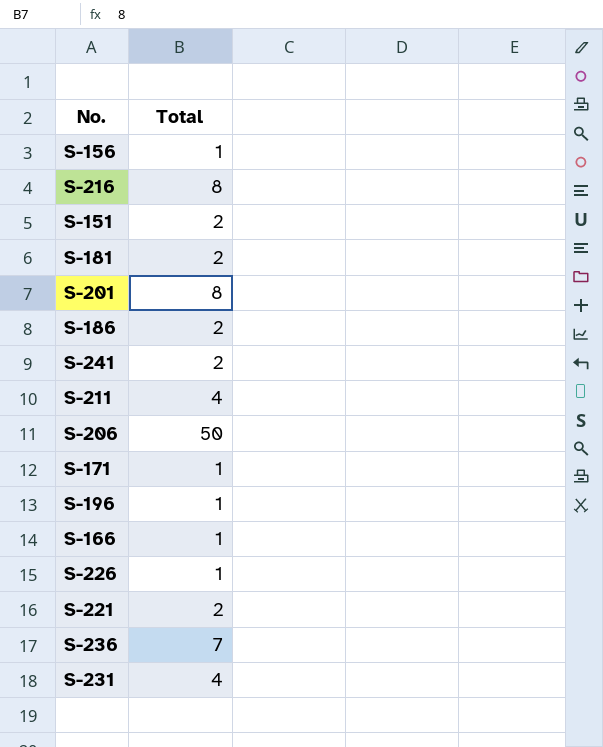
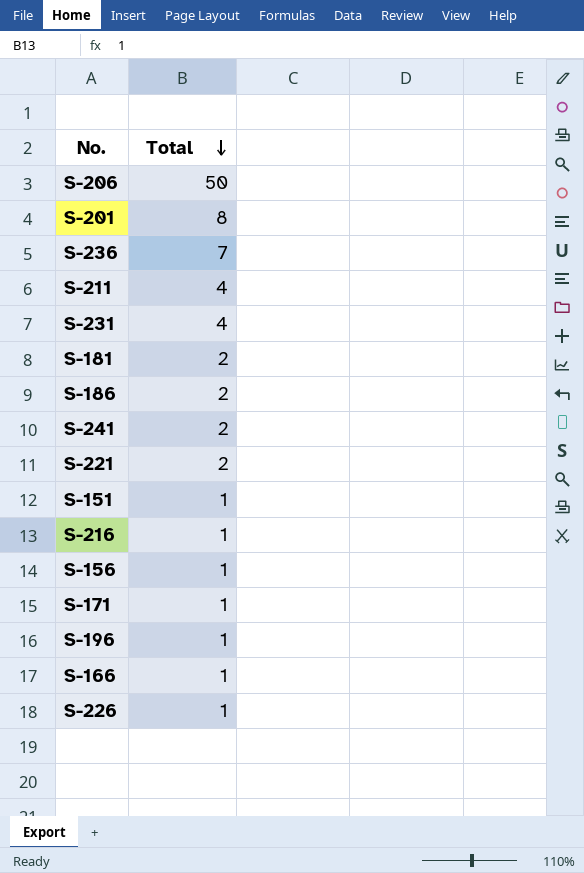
row order: none -> Total descending
S-151 | Total: 2 -> 1
S-216 | Total: 8 -> 1

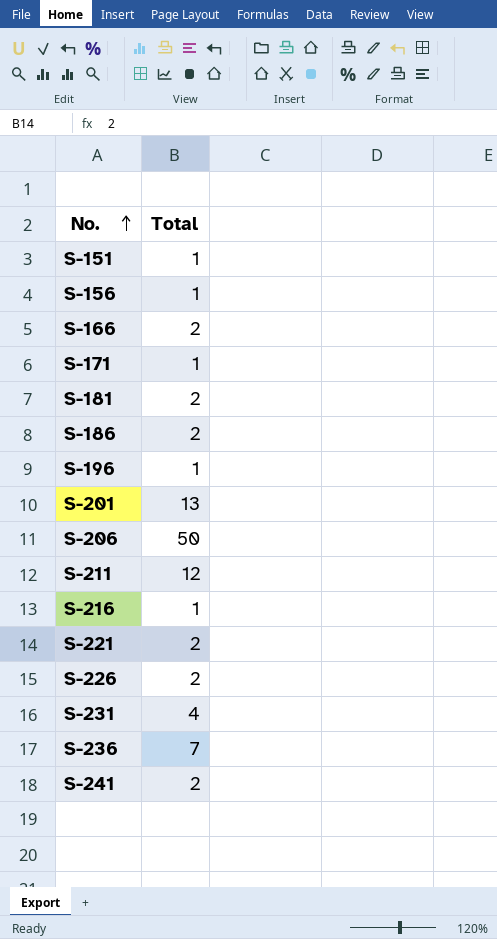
row order: Total descending -> No. ascending
S-166 | Total: 1 -> 2
S-201 | Total: 8 -> 13
S-211 | Total: 4 -> 12
S-226 | Total: 1 -> 2

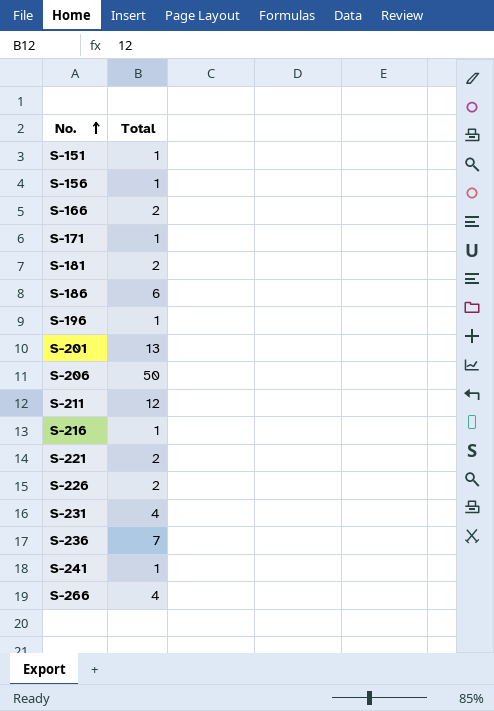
S-186 | Total: 2 -> 6
S-241 | Total: 2 -> 1
row S-266: none -> 4

